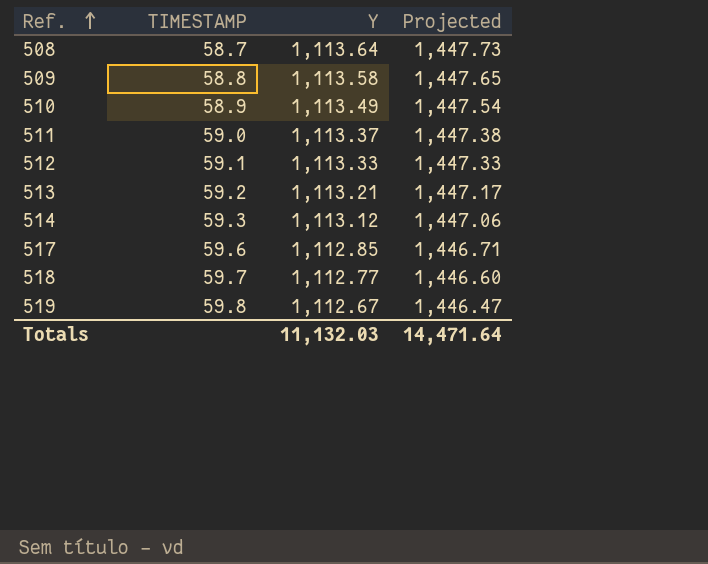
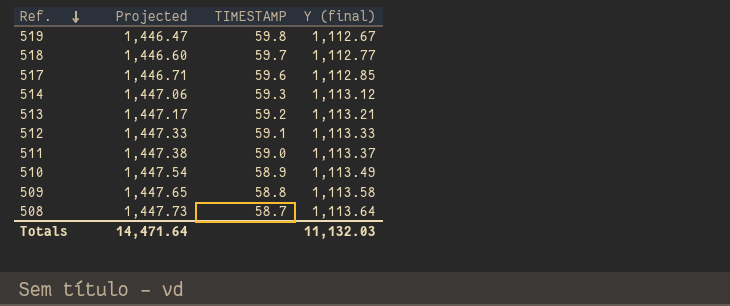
row order: Ref. ascending -> Ref. descending
column Projected | position: 4 -> 2
column name: Y -> Y (final)

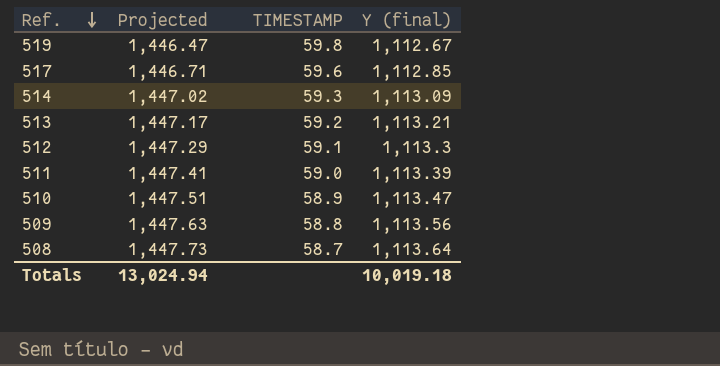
row 518: 1,446.60 | 59.7 | 1,112.77 -> none
514 | Projected: 1,447.06 -> 1,447.02
514 | Y (final): 1,113.12 -> 1,113.09
512 | Projected: 1,447.33 -> 1,447.29
512 | Y (final): 1,113.33 -> 1,113.3
511 | Projected: 1,447.38 -> 1,447.41
511 | Y (final): 1,113.37 -> 1,113.39
510 | Projected: 1,447.54 -> 1,447.51
510 | Y (final): 1,113.49 -> 1,113.47
509 | Projected: 1,447.65 -> 1,447.63
509 | Y (final): 1,113.58 -> 1,113.56
Totals | Projected: 14,471.64 -> 13,024.94
Totals | Y (final): 11,132.03 -> 10,019.18

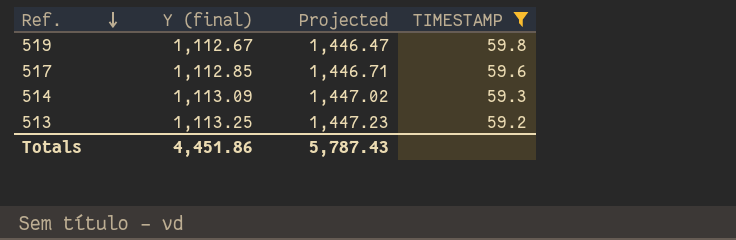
filter: none -> TIMESTAMP >= 59.2
column Y (final) | position: 4 -> 2
513 | Y (final): 1,113.21 -> 1,113.25
513 | Projected: 1,447.17 -> 1,447.23
Totals | Y (final): 10,019.18 -> 4,451.86
Totals | Projected: 13,024.94 -> 5,787.43

